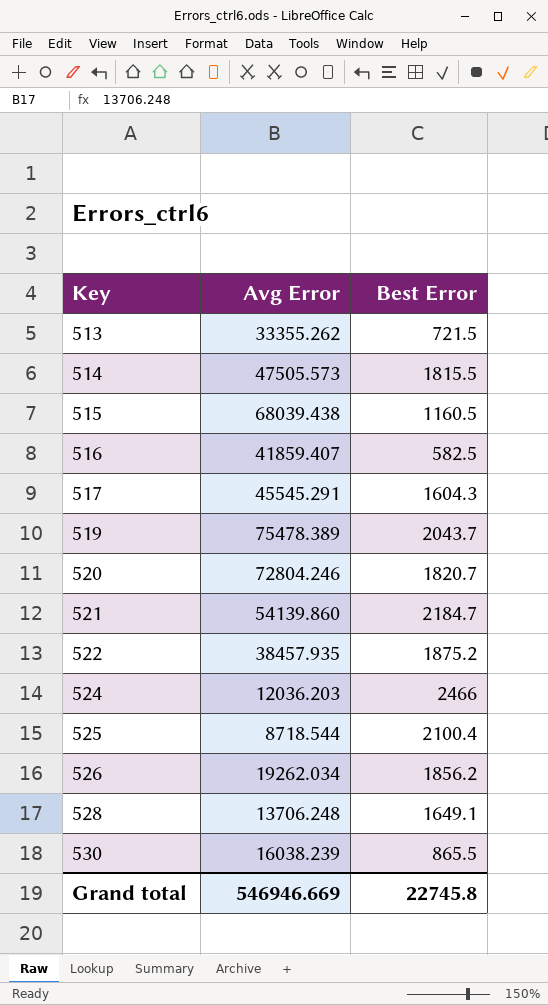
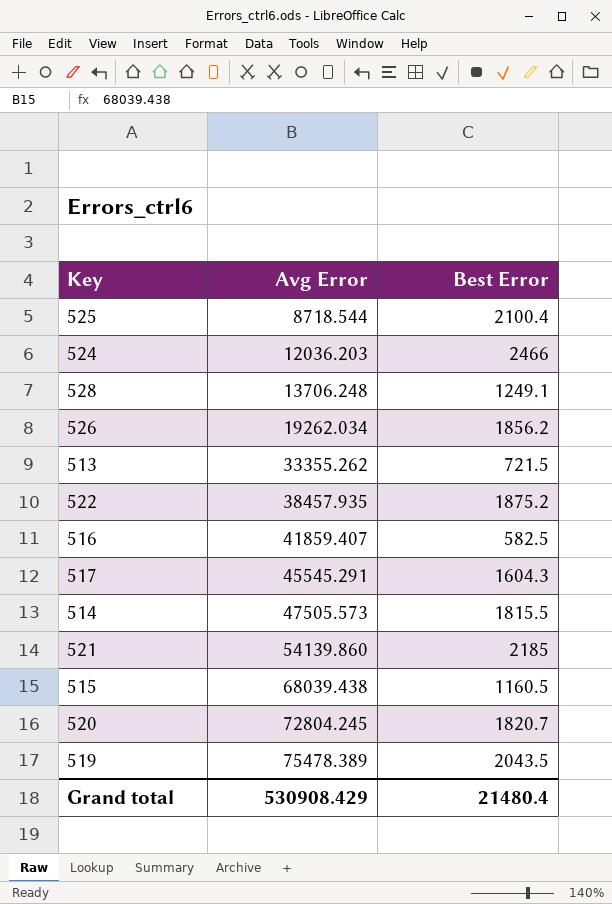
row order: Key ascending -> Avg Error ascending
row 530: 16038.239 | 865.5 -> none
528 | Best Error: 1649.1 -> 1249.1
521 | Best Error: 2184.7 -> 2185
520 | Avg Error: 72804.246 -> 72804.245
519 | Best Error: 2043.7 -> 2043.5
Grand total | Avg Error: 546946.669 -> 530908.429
Grand total | Best Error: 22745.8 -> 21480.4

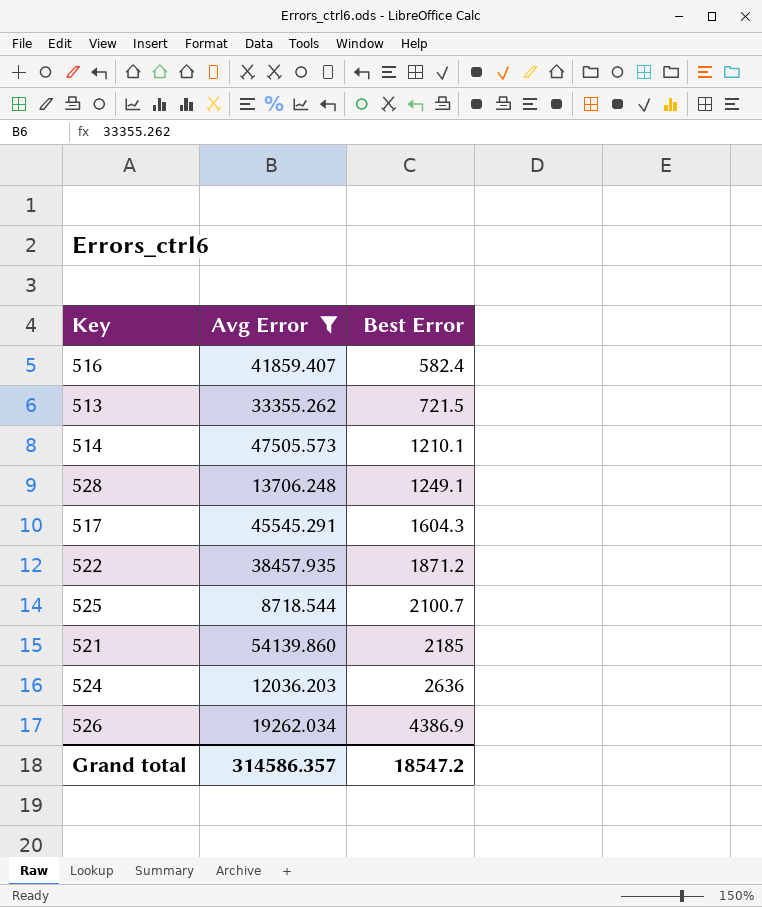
filter: none -> Avg Error <= 54139.860
row order: Avg Error ascending -> Best Error ascending
516 | Best Error: 582.5 -> 582.4
514 | Best Error: 1815.5 -> 1210.1
522 | Best Error: 1875.2 -> 1871.2
525 | Best Error: 2100.4 -> 2100.7
524 | Best Error: 2466 -> 2636
526 | Best Error: 1856.2 -> 4386.9
Grand total | Avg Error: 530908.429 -> 314586.357
Grand total | Best Error: 21480.4 -> 18547.2

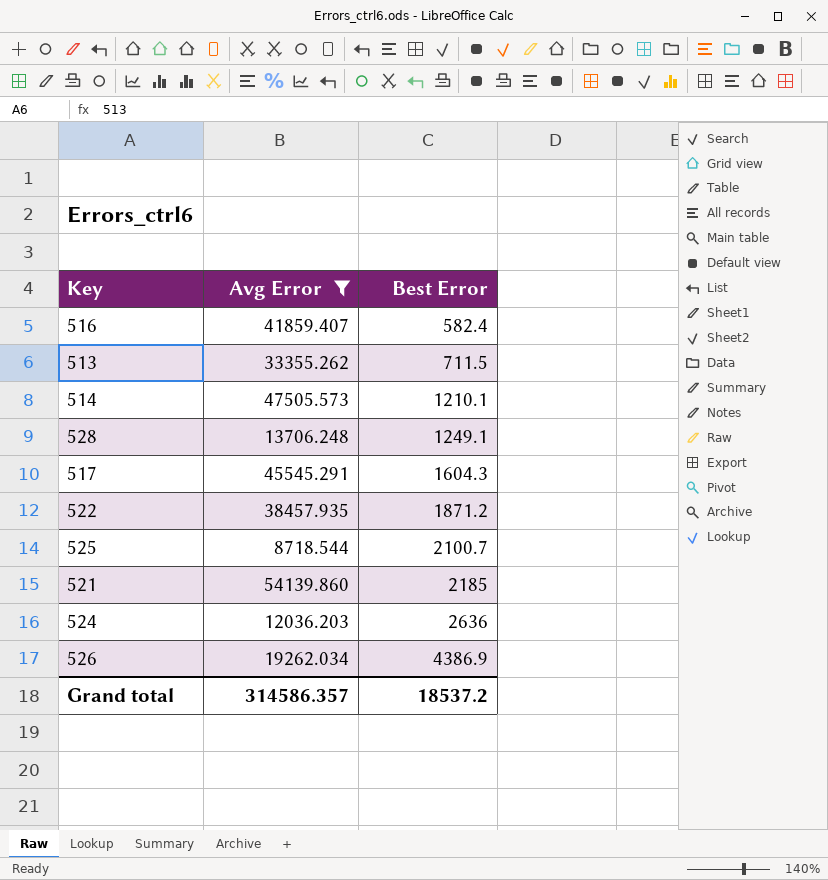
513 | Best Error: 721.5 -> 711.5
Grand total | Best Error: 18547.2 -> 18537.2

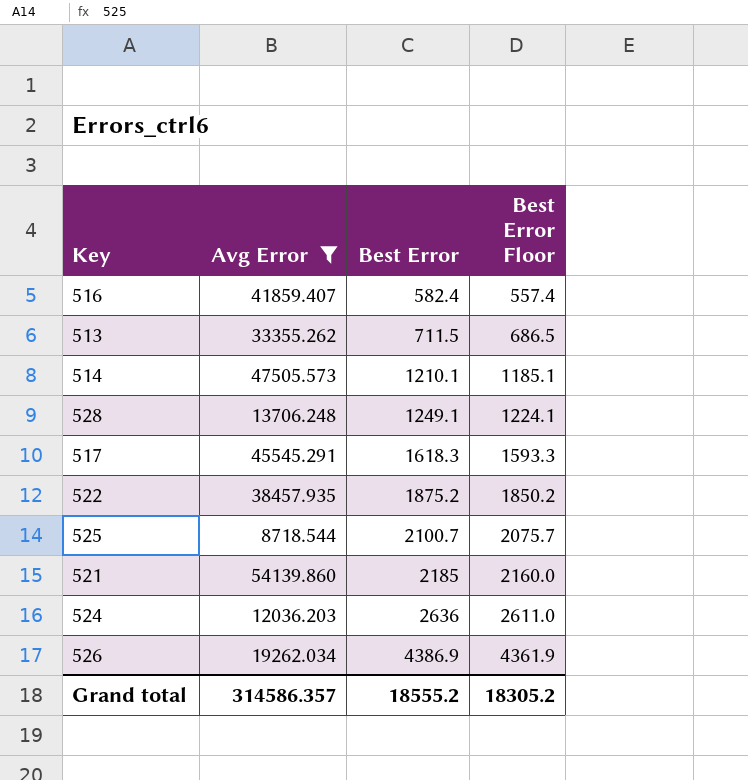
column Best Error Floor | formula: none -> [Best Error] - 25
517 | Best Error: 1604.3 -> 1618.3
522 | Best Error: 1871.2 -> 1875.2
Grand total | Best Error: 18537.2 -> 18555.2

